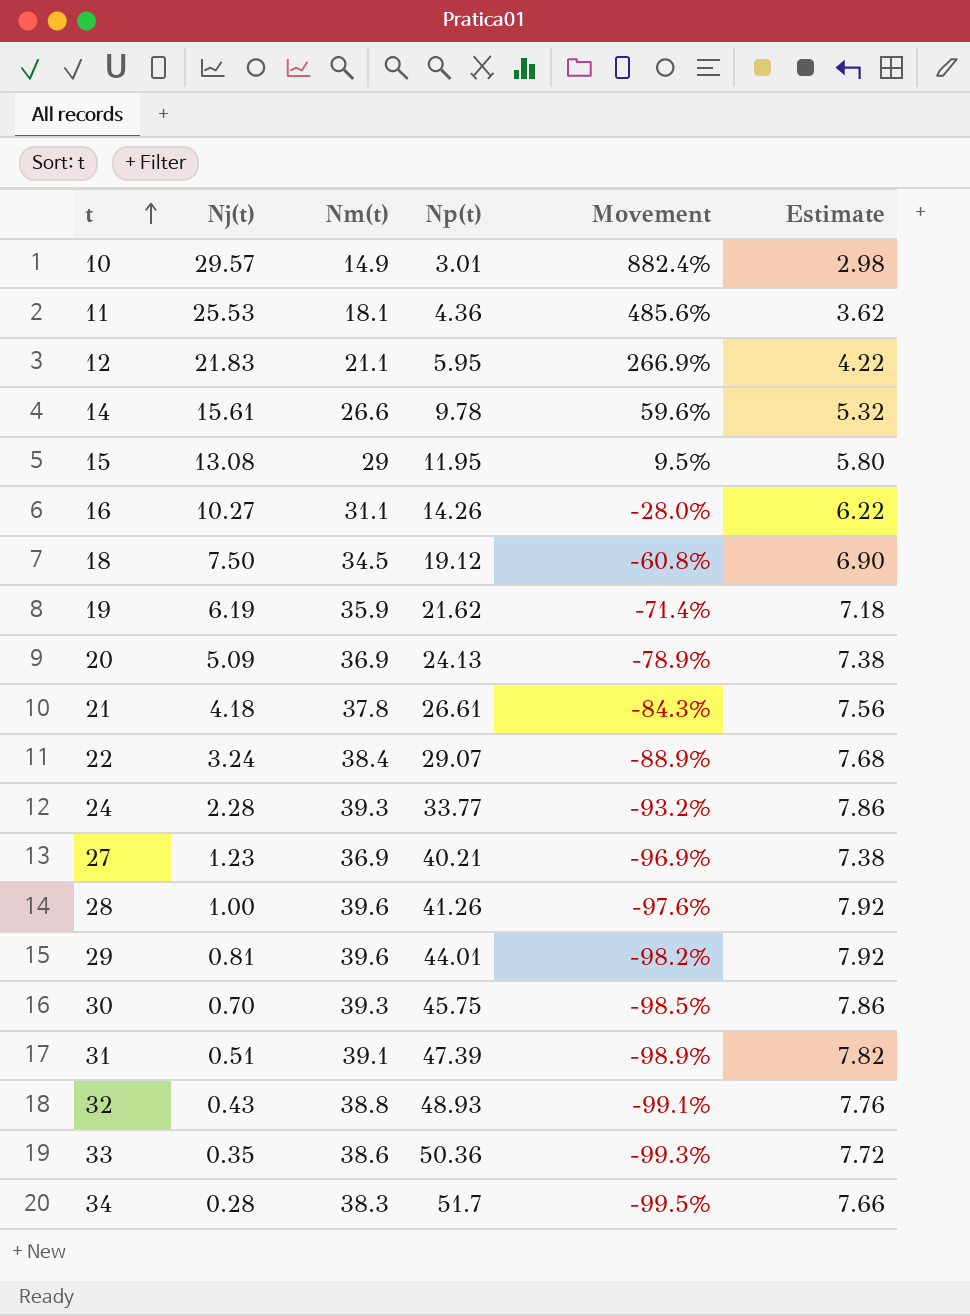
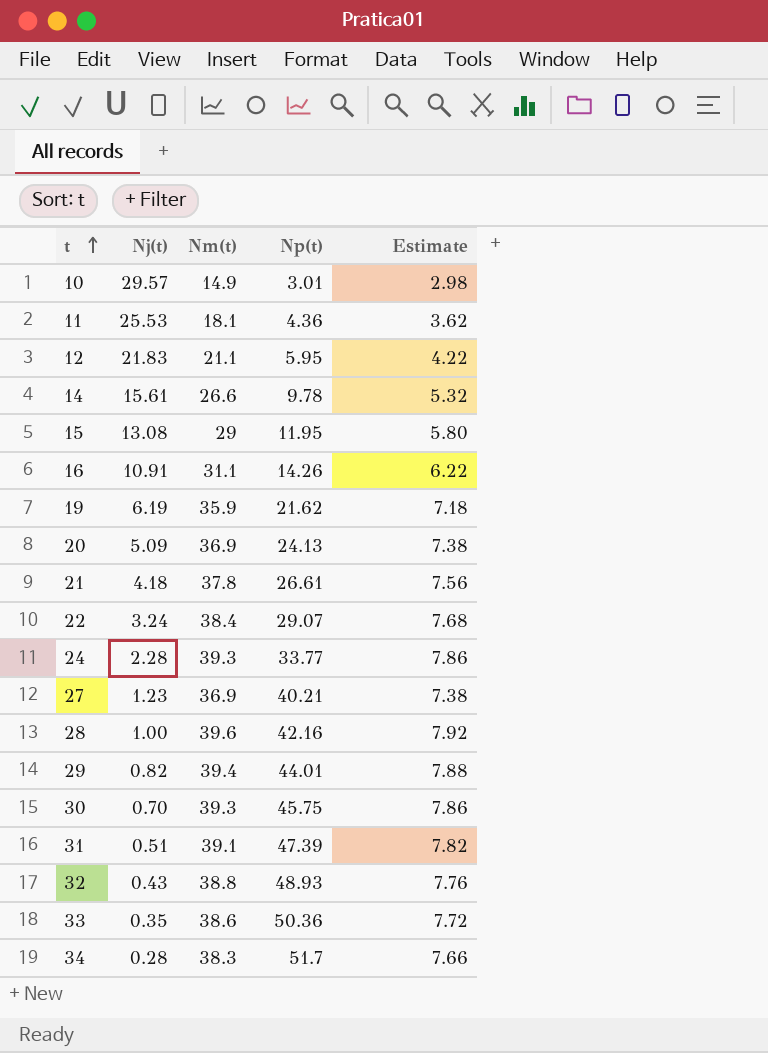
column Movement | formula: ([Nj(t)] - [Np(t)]) / [Np(t)] -> none
row 18: 7.50 | 34.5 | 19.12 | -60.8% | 6.90 -> none
16 | Nj(t): 10.27 -> 10.91
28 | Np(t): 41.26 -> 42.16
29 | Nj(t): 0.81 -> 0.82
29 | Nm(t): 39.6 -> 39.4
29 | Estimate: 7.92 -> 7.88

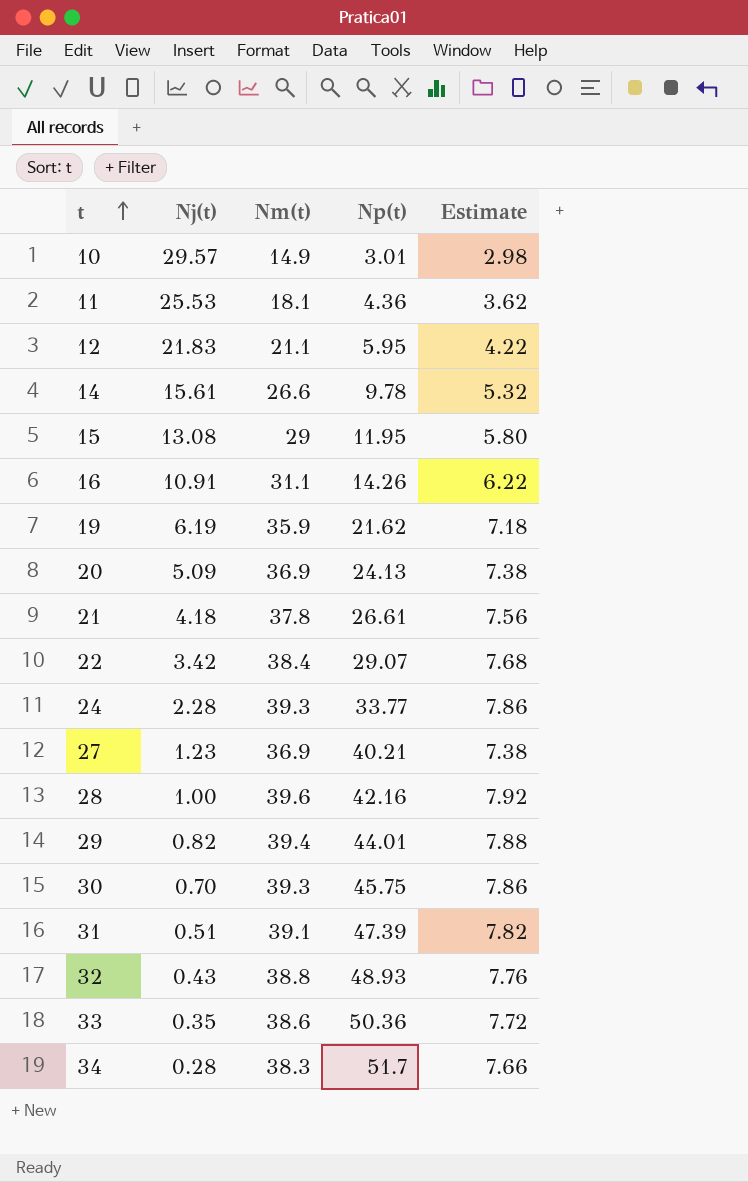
22 | Nj(t): 3.24 -> 3.42

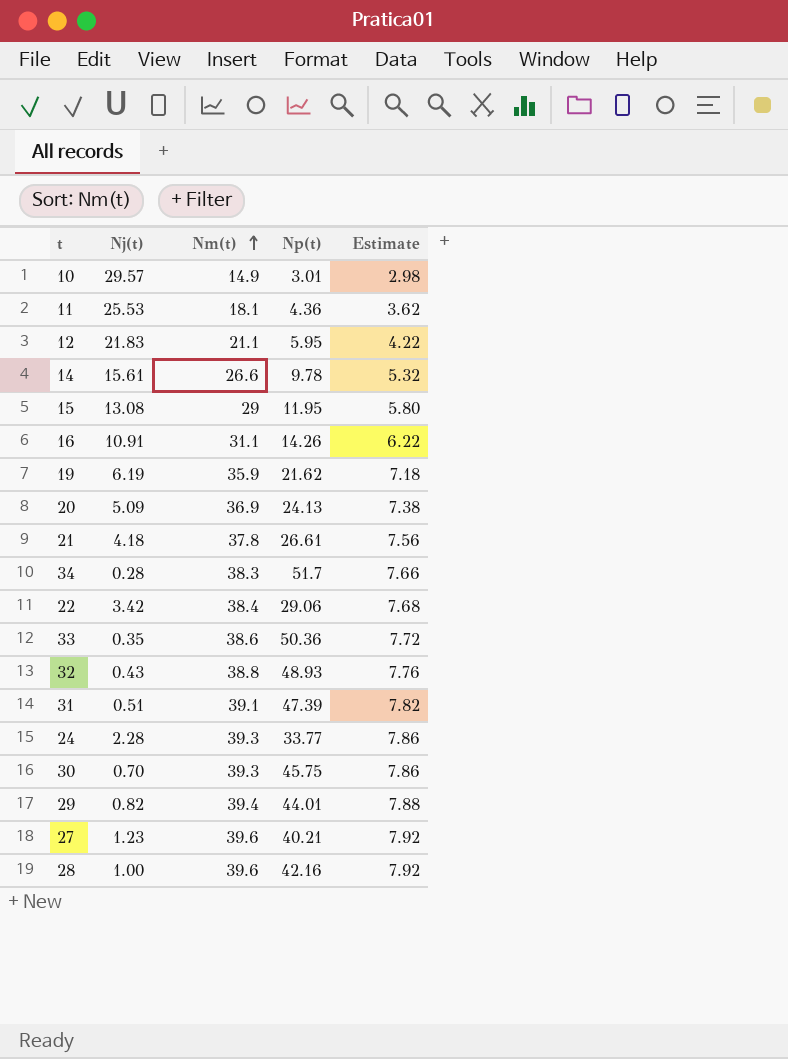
row order: t ascending -> Nm(t) ascending
22 | Np(t): 29.07 -> 29.06
27 | Nm(t): 36.9 -> 39.6
27 | Estimate: 7.38 -> 7.92

